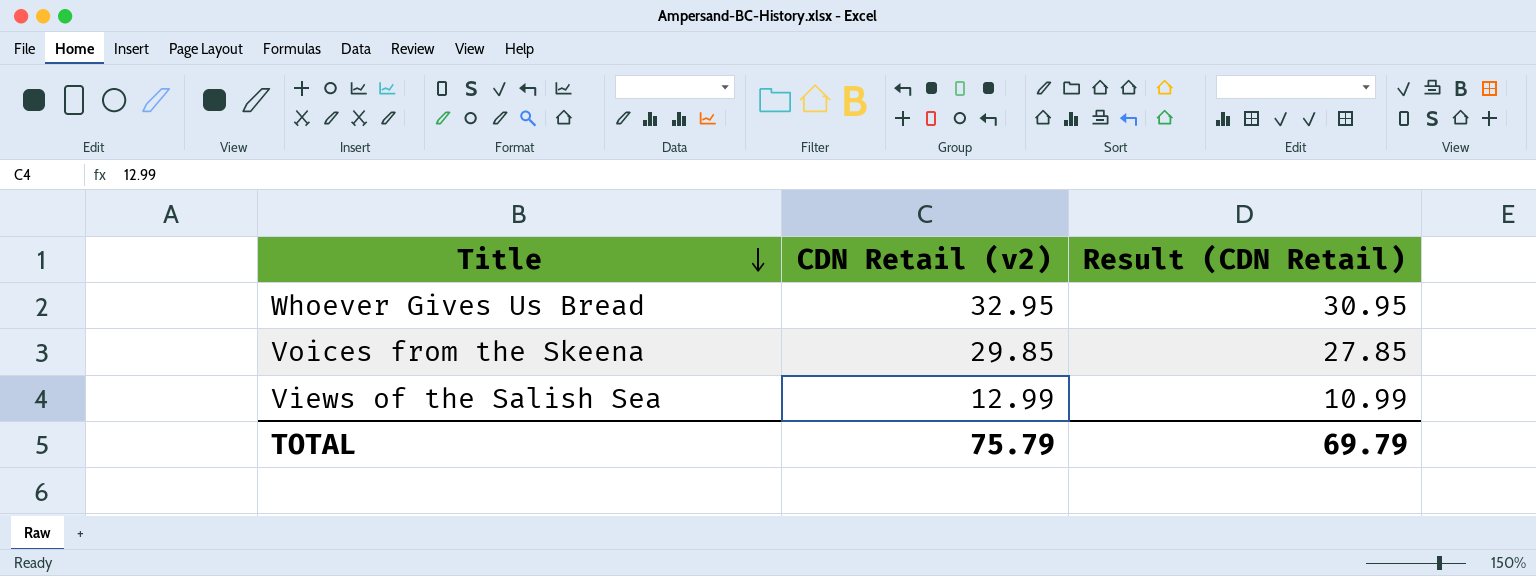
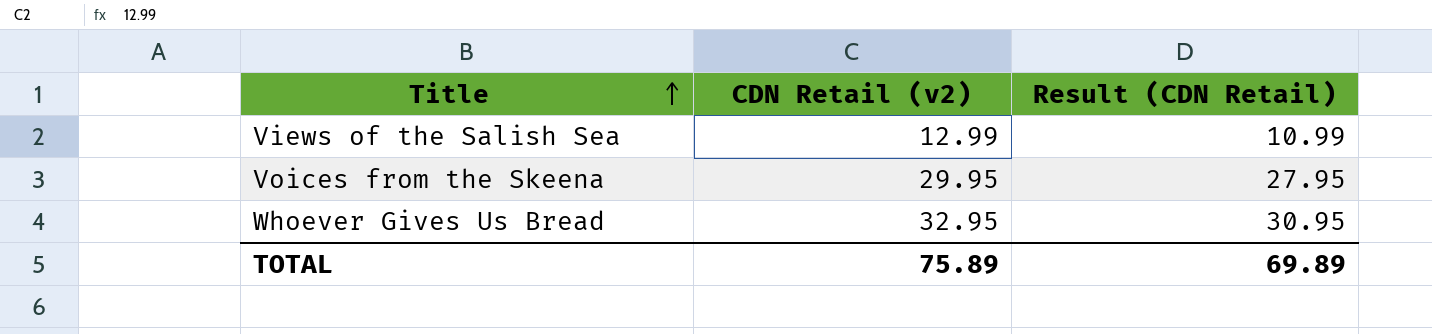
row order: Title descending -> Title ascending
Voices from the Skeena | CDN Retail (v2): 29.85 -> 29.95
Voices from the Skeena | Result (CDN Retail): 27.85 -> 27.95
TOTAL | CDN Retail (v2): 75.79 -> 75.89
TOTAL | Result (CDN Retail): 69.79 -> 69.89

